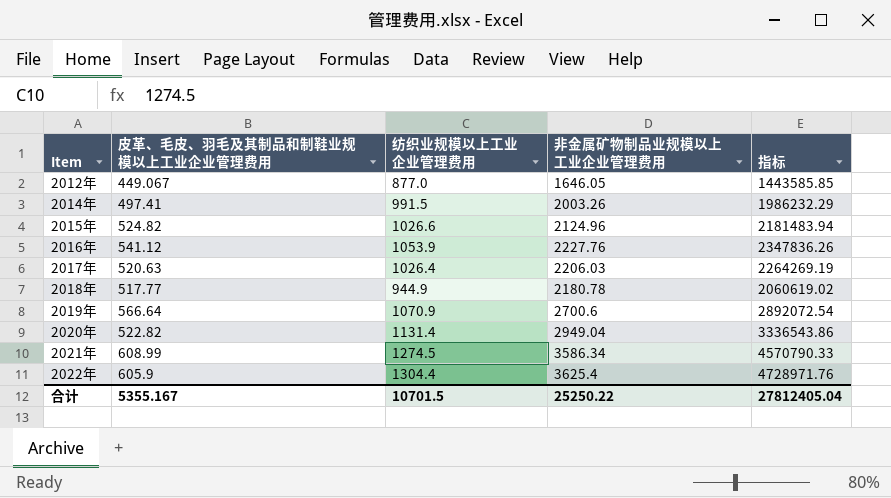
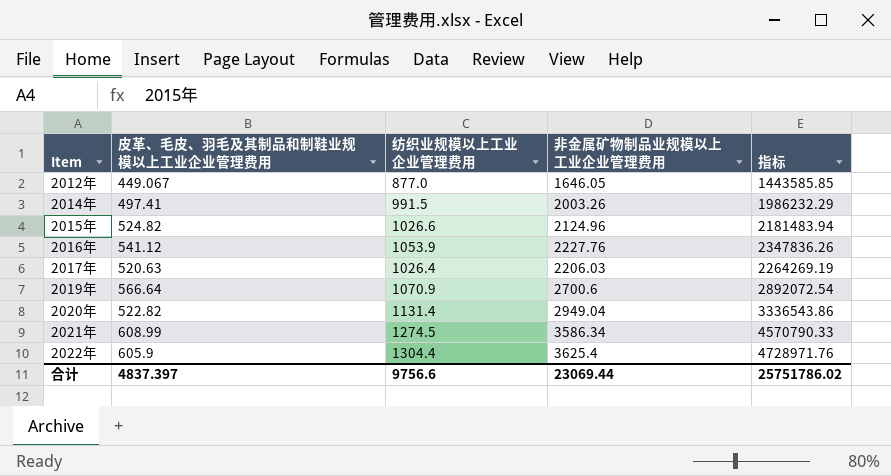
row 2018年: 517.77 | 944.9 | 2180.78 | 2060619.02 -> none
合计 | 皮革、毛皮、羽毛及其制品和制鞋业规模以上工业企业管理费用: 5355.167 -> 4837.397
合计 | 纺织业规模以上工业企业管理费用: 10701.5 -> 9756.6
合计 | 非金属矿物制品业规模以上工业企业管理费用: 25250.22 -> 23069.44
合计 | 指标: 27812405.04 -> 25751786.02

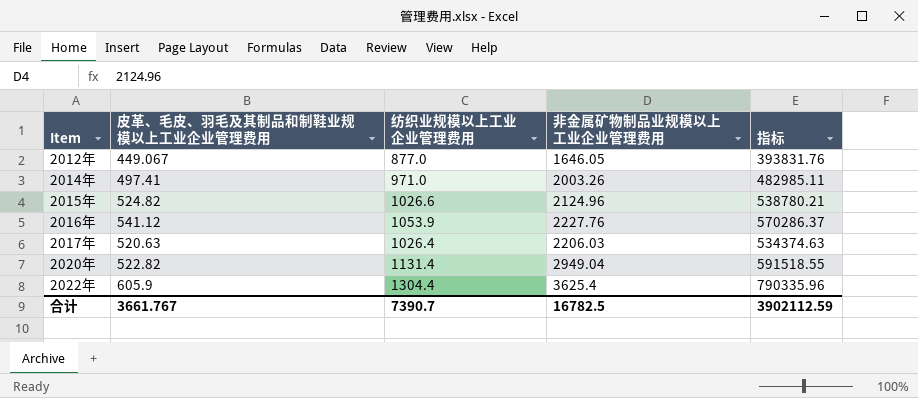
column 指标 | formula: [纺织业规模以上工业企业管理费用] * [非金属矿物制品业规模以上工业企业管理费用] -> [皮革、毛皮、羽毛及其制品和制鞋业规模以上工业企业管理费用] * [纺织业规模以上工业企业管理费用]
row 2019年: 566.64 | 1070.9 | 2700.6 | 2892072.54 -> none
row 2021年: 608.99 | 1274.5 | 3586.34 | 4570790.33 -> none
2014年 | 纺织业规模以上工业企业管理费用: 991.5 -> 971.0
合计 | 皮革、毛皮、羽毛及其制品和制鞋业规模以上工业企业管理费用: 4837.397 -> 3661.767
合计 | 纺织业规模以上工业企业管理费用: 9756.6 -> 7390.7
合计 | 非金属矿物制品业规模以上工业企业管理费用: 23069.44 -> 16782.5
合计 | 指标: 25751786.02 -> 3902112.59

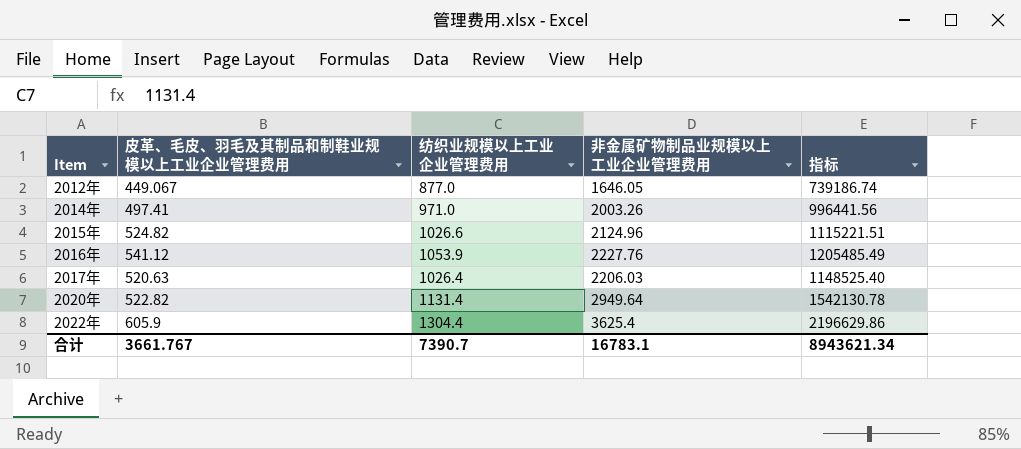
column 指标 | formula: [皮革、毛皮、羽毛及其制品和制鞋业规模以上工业企业管理费用] * [纺织业规模以上工业企业管理费用] -> [皮革、毛皮、羽毛及其制品和制鞋业规模以上工业企业管理费用] * [非金属矿物制品业规模以上工业企业管理费用]
2020年 | 非金属矿物制品业规模以上工业企业管理费用: 2949.04 -> 2949.64
合计 | 非金属矿物制品业规模以上工业企业管理费用: 16782.5 -> 16783.1
合计 | 指标: 3902112.59 -> 8943621.34

